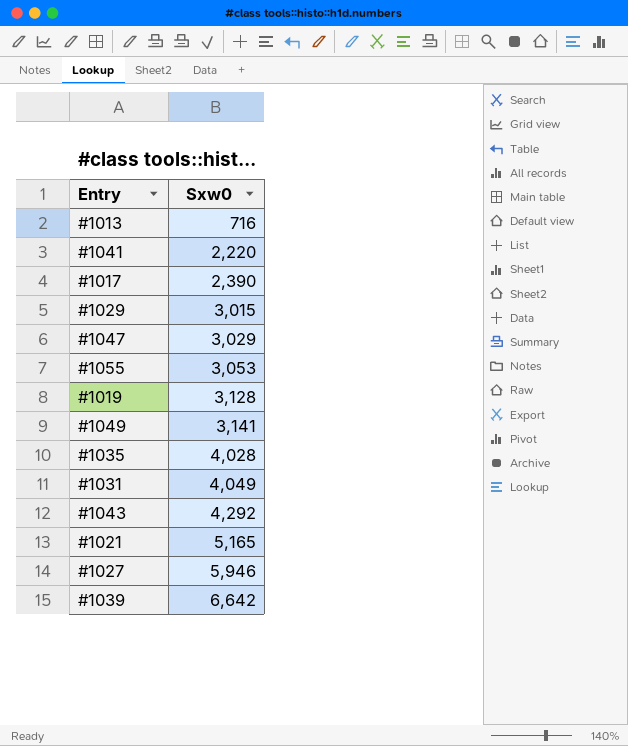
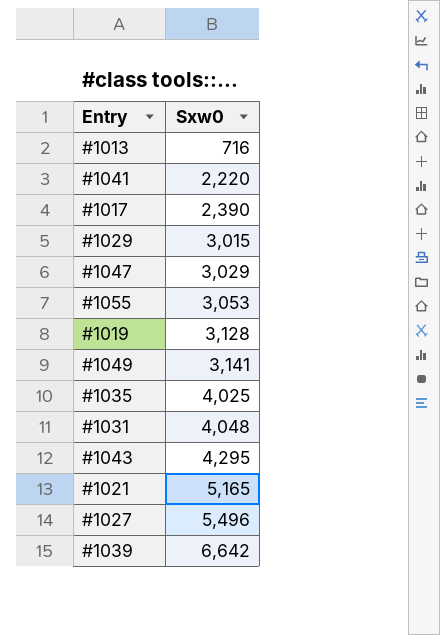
#1035 | Sxw0: 4,028 -> 4,025
#1031 | Sxw0: 4,049 -> 4,048
#1043 | Sxw0: 4,292 -> 4,295
#1027 | Sxw0: 5,946 -> 5,496

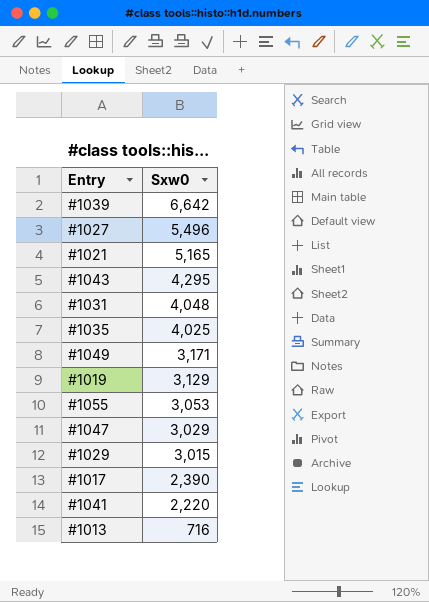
row order: Sxw0 ascending -> Sxw0 descending
#1049 | Sxw0: 3,141 -> 3,171
#1019 | Sxw0: 3,128 -> 3,129

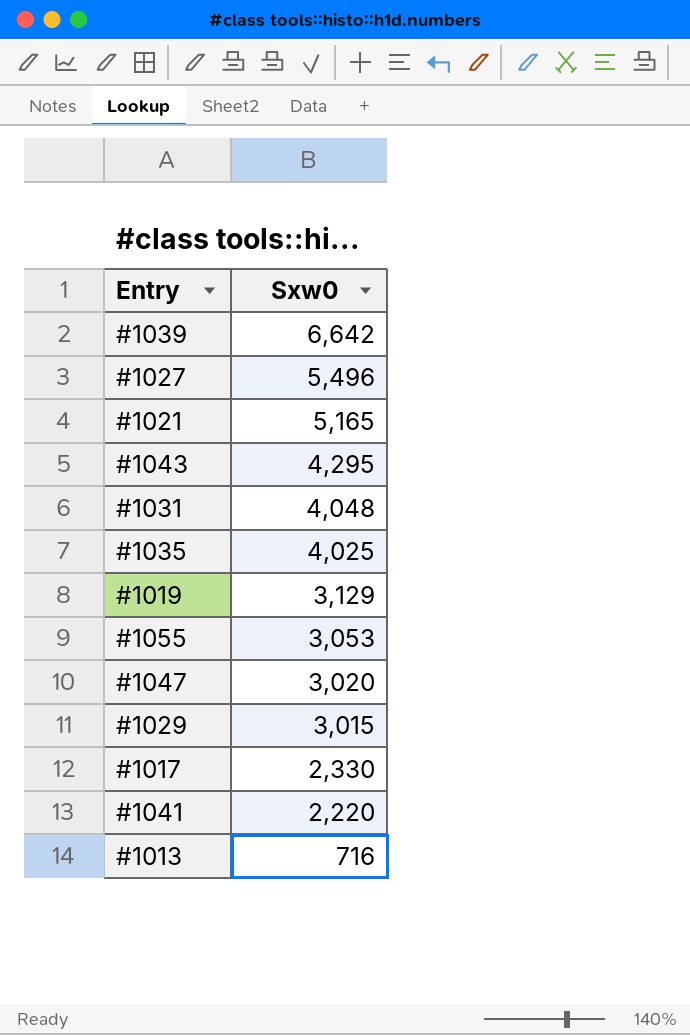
row #1049: 3,171 -> none
#1047 | Sxw0: 3,029 -> 3,020
#1017 | Sxw0: 2,390 -> 2,330

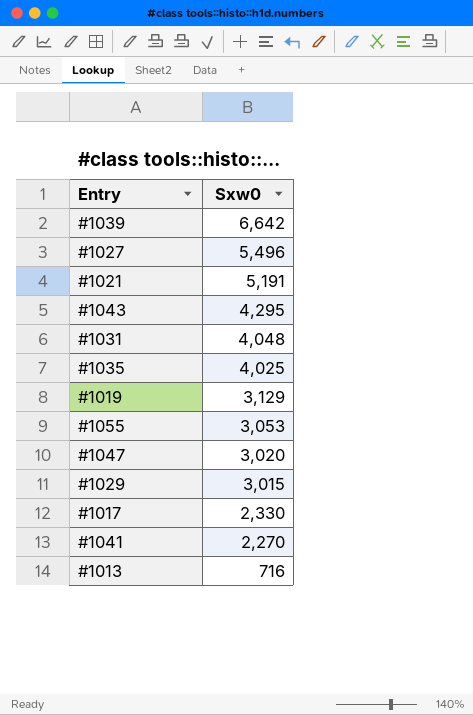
#1021 | Sxw0: 5,165 -> 5,191
#1041 | Sxw0: 2,220 -> 2,270

